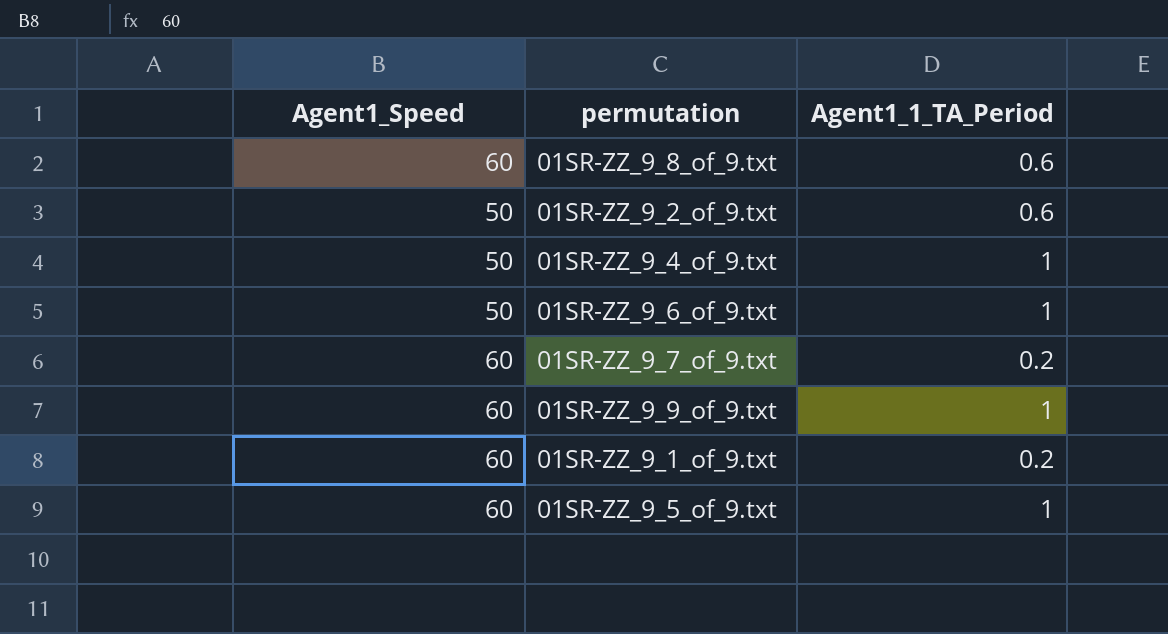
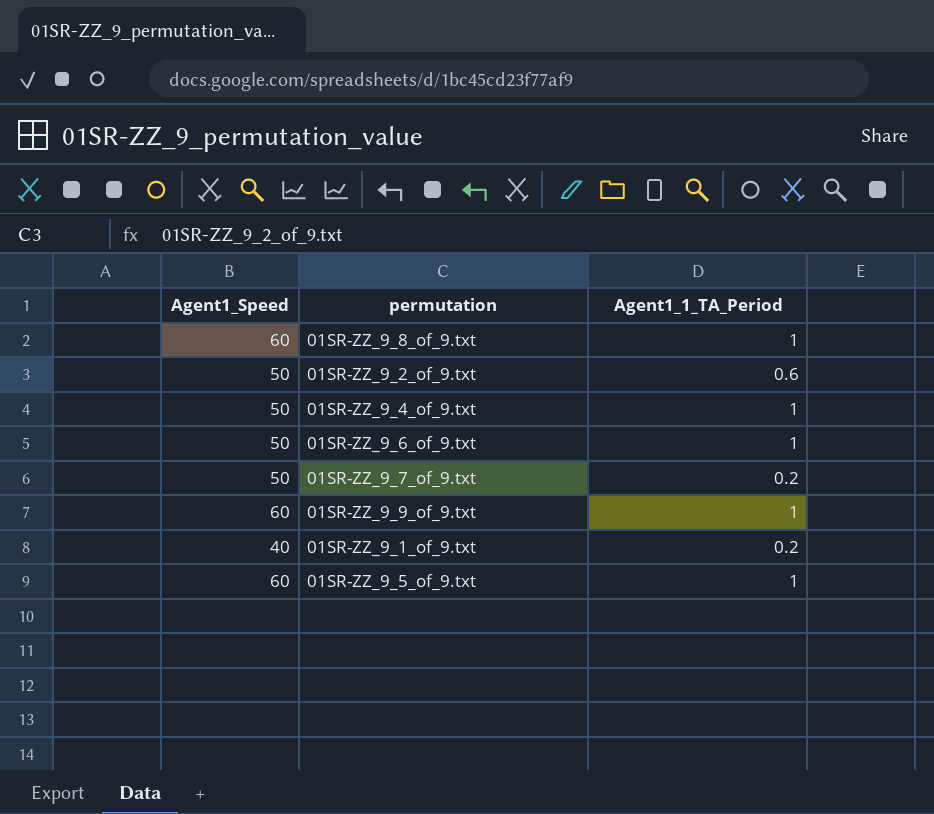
01SR-ZZ_9_8_of_9.txt | Agent1_1_TA_Period: 0.6 -> 1
01SR-ZZ_9_7_of_9.txt | Agent1_Speed: 60 -> 50
01SR-ZZ_9_1_of_9.txt | Agent1_Speed: 60 -> 40

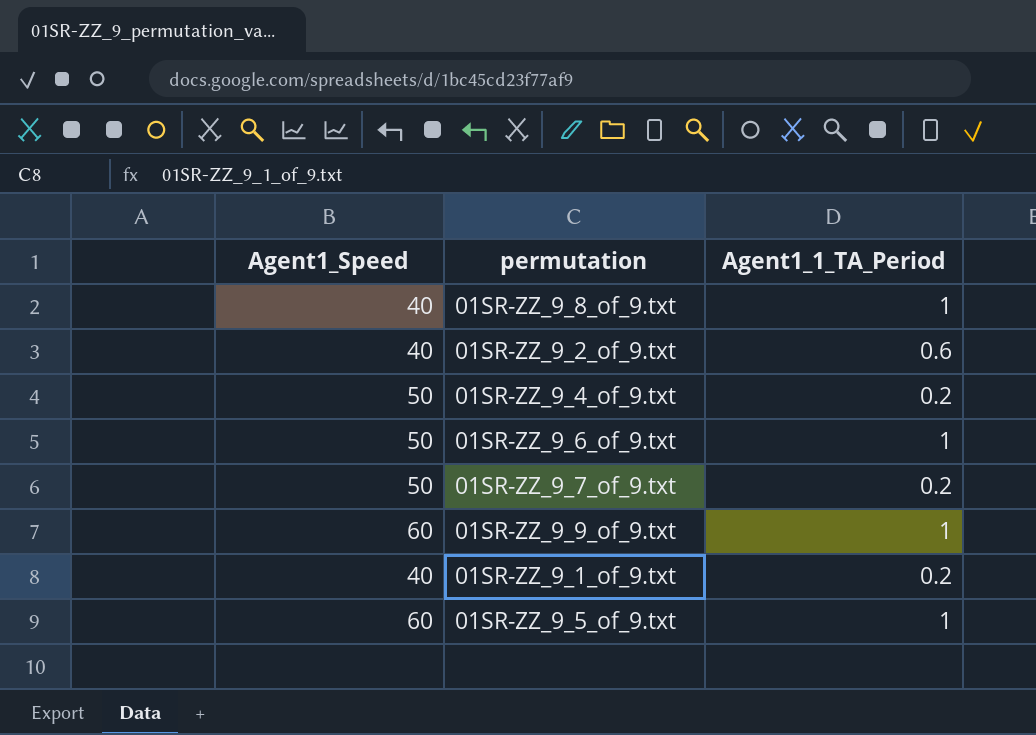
01SR-ZZ_9_8_of_9.txt | Agent1_Speed: 60 -> 40
01SR-ZZ_9_2_of_9.txt | Agent1_Speed: 50 -> 40
01SR-ZZ_9_4_of_9.txt | Agent1_1_TA_Period: 1 -> 0.2

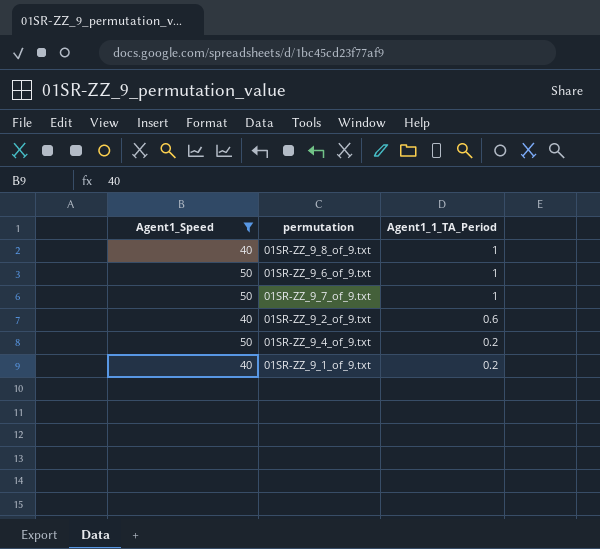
filter: none -> Agent1_Speed != 60
row order: none -> Agent1_1_TA_Period descending
01SR-ZZ_9_7_of_9.txt | Agent1_1_TA_Period: 0.2 -> 1

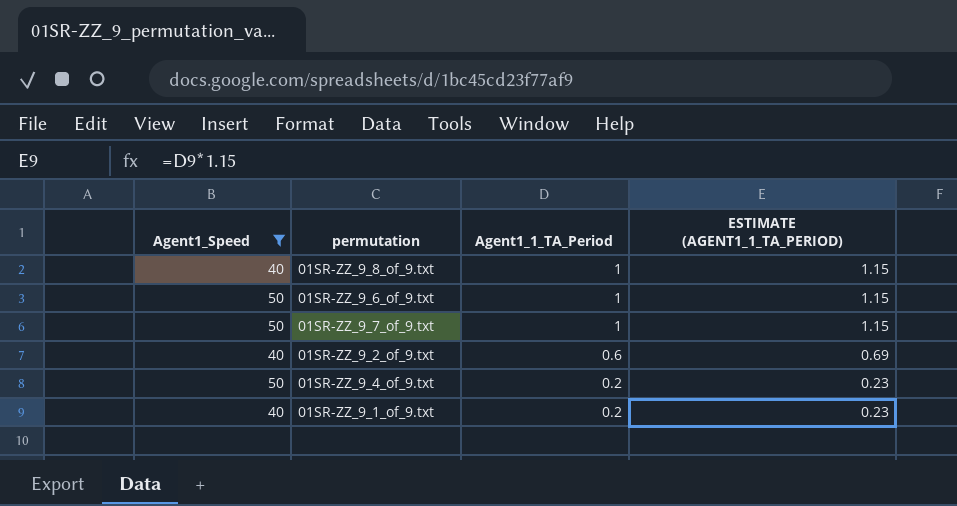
column ESTIMATE (AGENT1_1_TA_PERIOD) | formula: none -> [Agent1_1_TA_Period] * 1.15

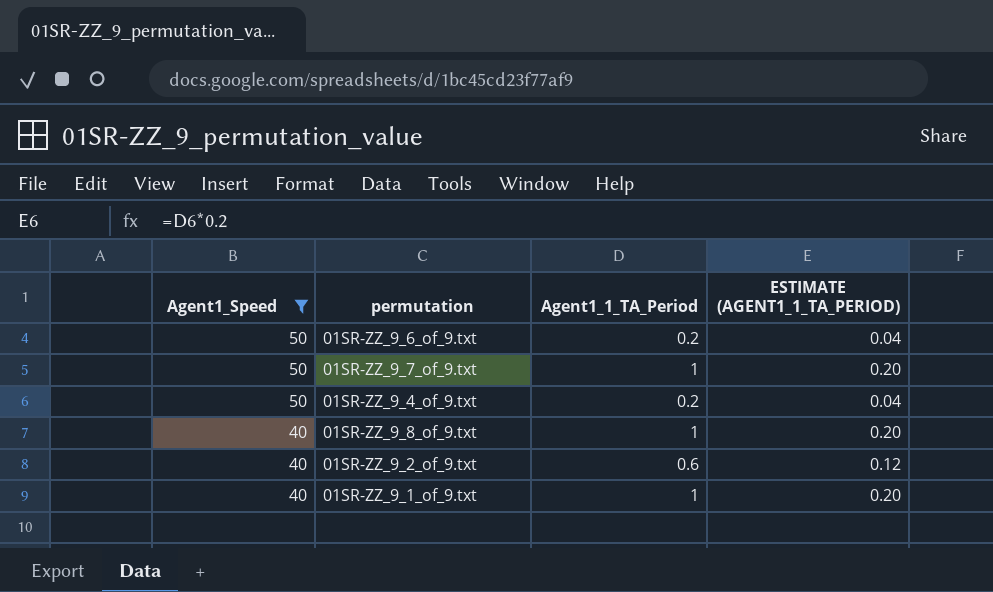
row order: Agent1_1_TA_Period descending -> Agent1_Speed descending
column ESTIMATE (AGENT1_1_TA_PERIOD) | formula: [Agent1_1_TA_Period] * 1.15 -> [Agent1_1_TA_Period] * 0.2
01SR-ZZ_9_6_of_9.txt | Agent1_1_TA_Period: 1 -> 0.2
01SR-ZZ_9_1_of_9.txt | Agent1_1_TA_Period: 0.2 -> 1

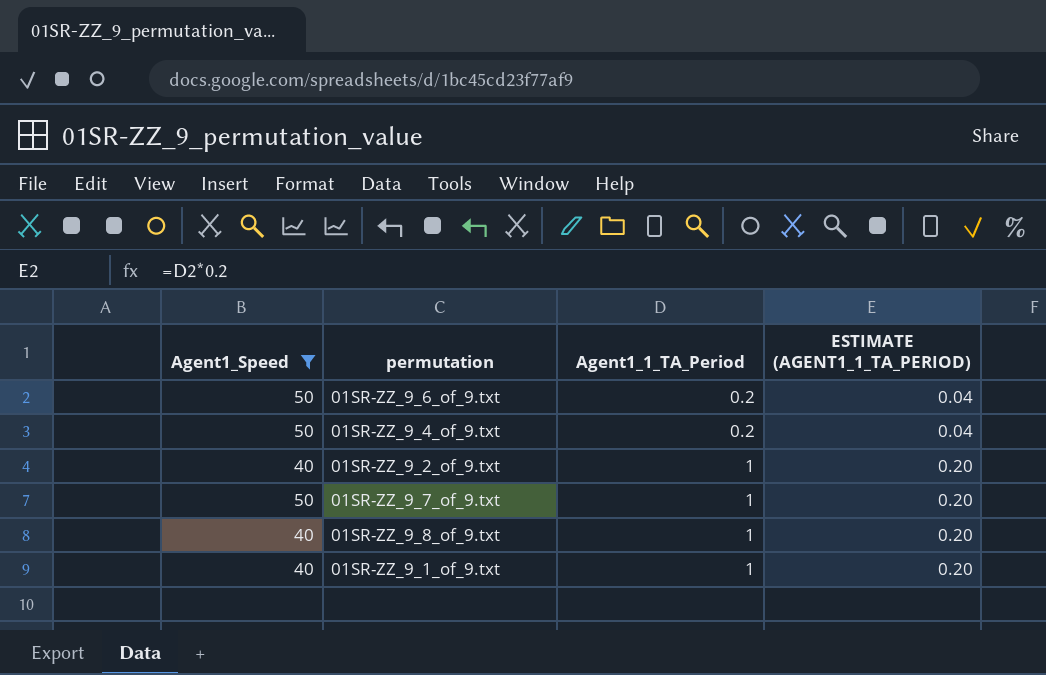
row order: Agent1_Speed descending -> Agent1_1_TA_Period ascending
01SR-ZZ_9_2_of_9.txt | Agent1_1_TA_Period: 0.6 -> 1
01SR-ZZ_9_2_of_9.txt | ESTIMATE (AGENT1_1_TA_PERIOD): 0.12 -> 0.20

